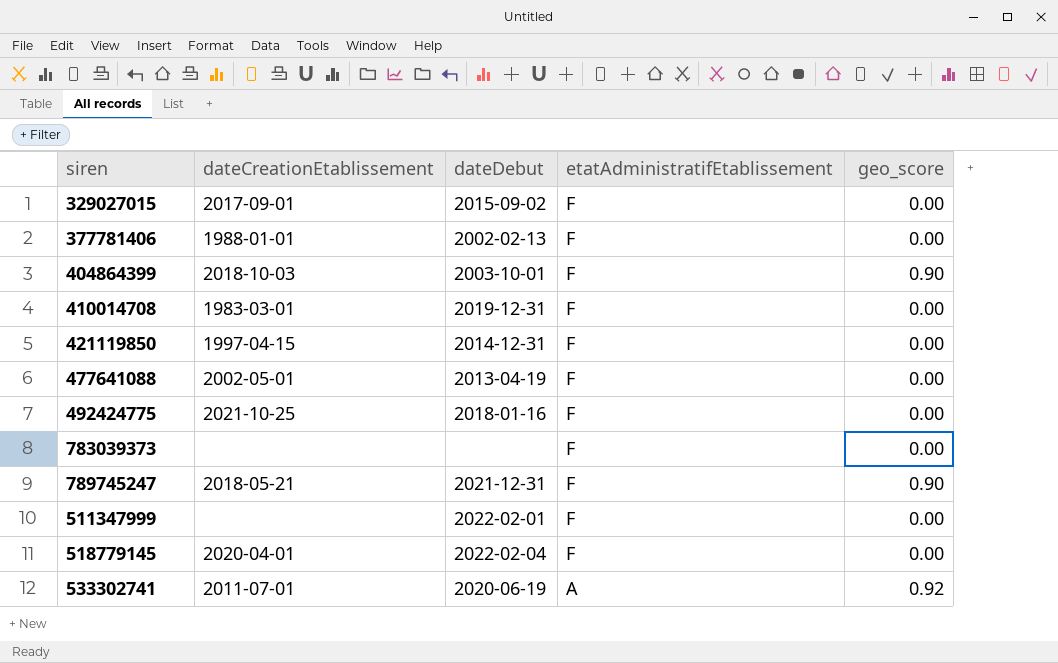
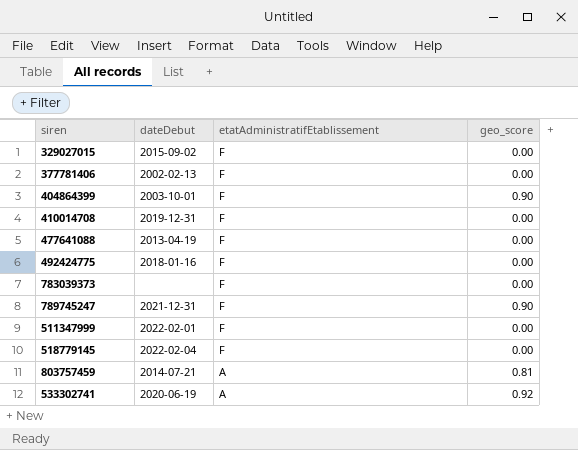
column dateCreationEtablissement | position: 2 -> none
row 421119850: 1997-04-15 | 2014-12-31 | F | 0.00 -> none
row 803757459: none -> 2014-07-21 | A | 0.81

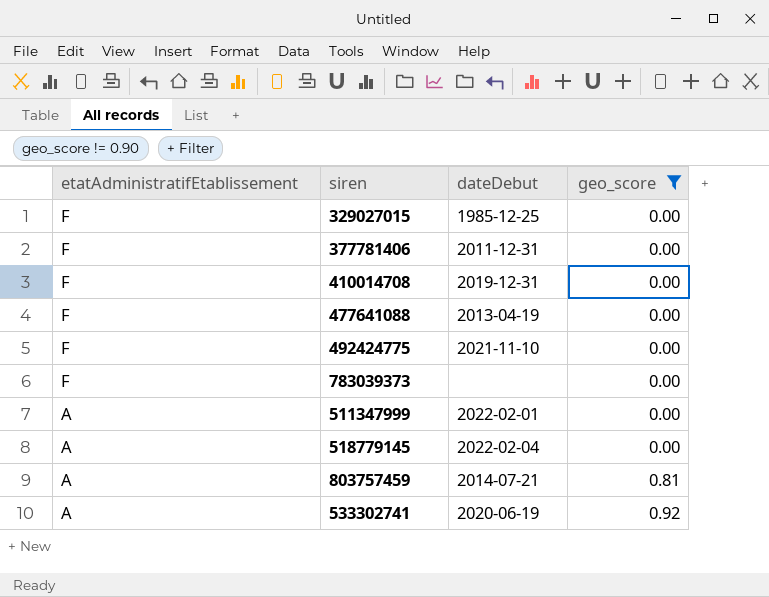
filter: none -> geo_score != 0.90
column etatAdministratifEtablissement | position: 3 -> 1
329027015 | dateDebut: 2015-09-02 -> 1985-12-25
377781406 | dateDebut: 2002-02-13 -> 2011-12-31
492424775 | dateDebut: 2018-01-16 -> 2021-11-10
511347999 | etatAdministratifEtablissement: F -> A
518779145 | etatAdministratifEtablissement: F -> A

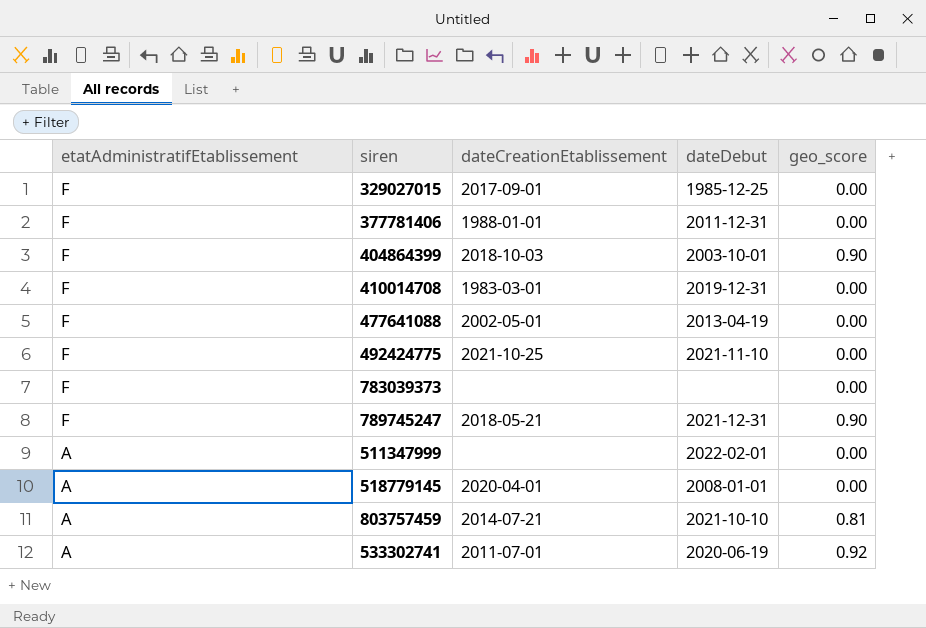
filter: geo_score != 0.90 -> none
column dateCreationEtablissement | position: none -> 3
518779145 | dateDebut: 2022-02-04 -> 2008-01-01
803757459 | dateDebut: 2014-07-21 -> 2021-10-10

